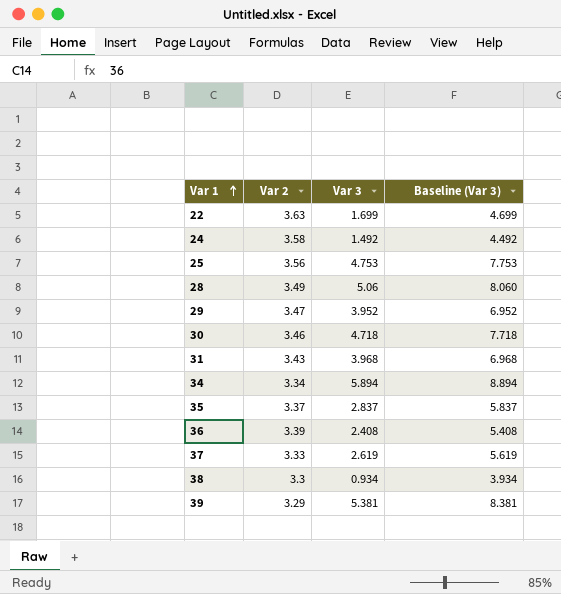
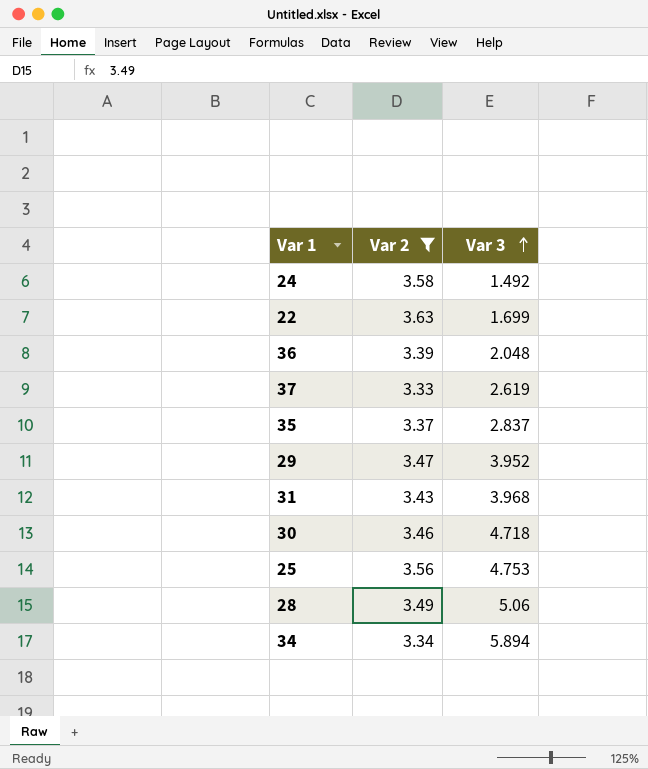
filter: none -> Var 2 >= 3.33
row order: Var 1 ascending -> Var 3 ascending
column Baseline (Var 3) | formula: [Var 3] + 3 -> none
36 | Var 3: 2.408 -> 2.048

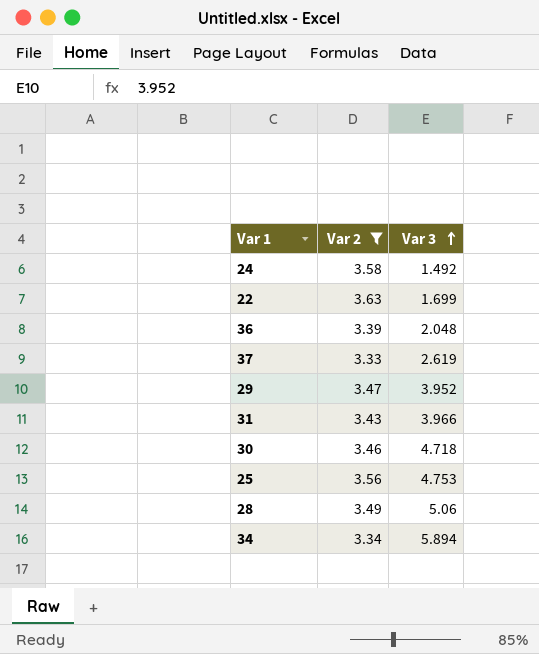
row 35: 3.37 | 2.837 -> none
31 | Var 3: 3.968 -> 3.966

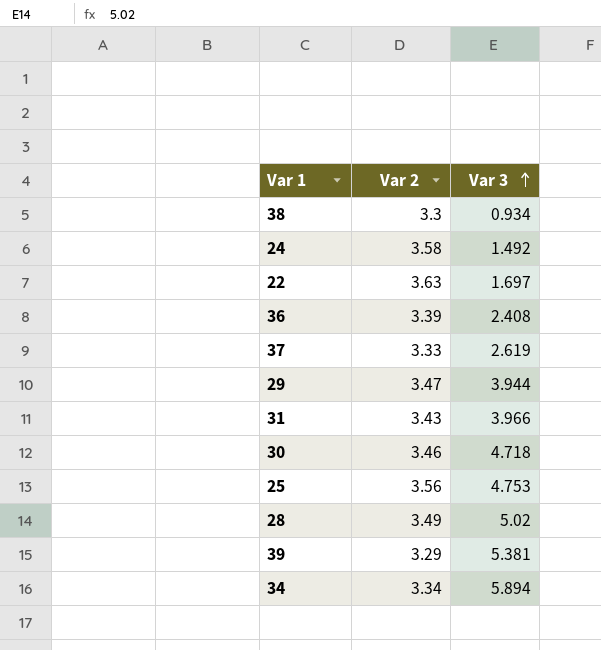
filter: Var 2 >= 3.33 -> none
22 | Var 3: 1.699 -> 1.697
36 | Var 3: 2.048 -> 2.408
29 | Var 3: 3.952 -> 3.944
28 | Var 3: 5.06 -> 5.02

